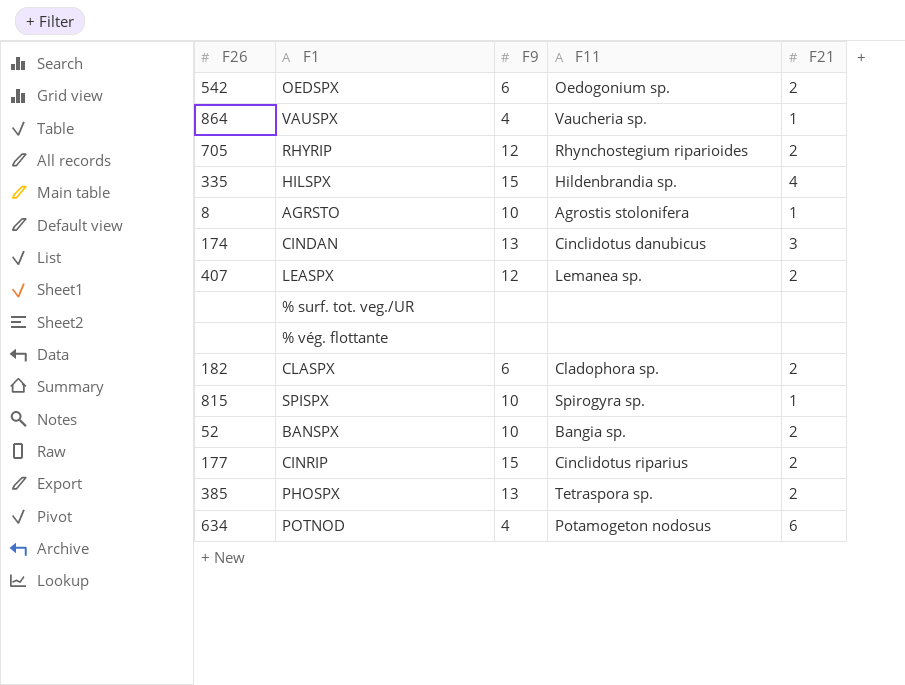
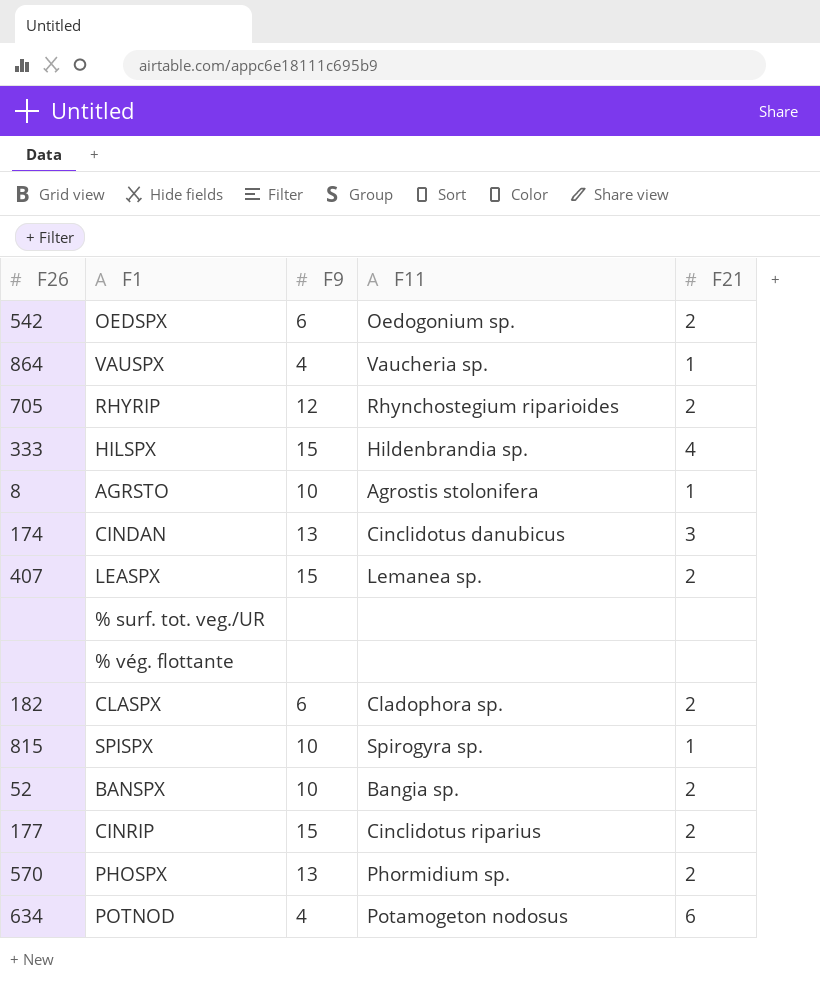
HILSPX | F26: 335 -> 333
LEASPX | F9: 12 -> 15
PHOSPX | F26: 385 -> 570
PHOSPX | F11: Tetraspora sp. -> Phormidium sp.

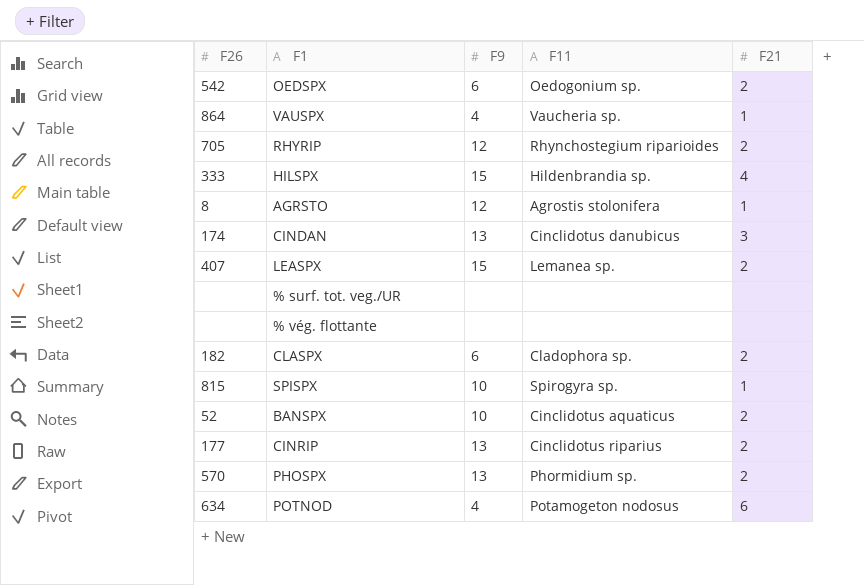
AGRSTO | F9: 10 -> 12
BANSPX | F11: Bangia sp. -> Cinclidotus aquaticus
CINRIP | F9: 15 -> 13

